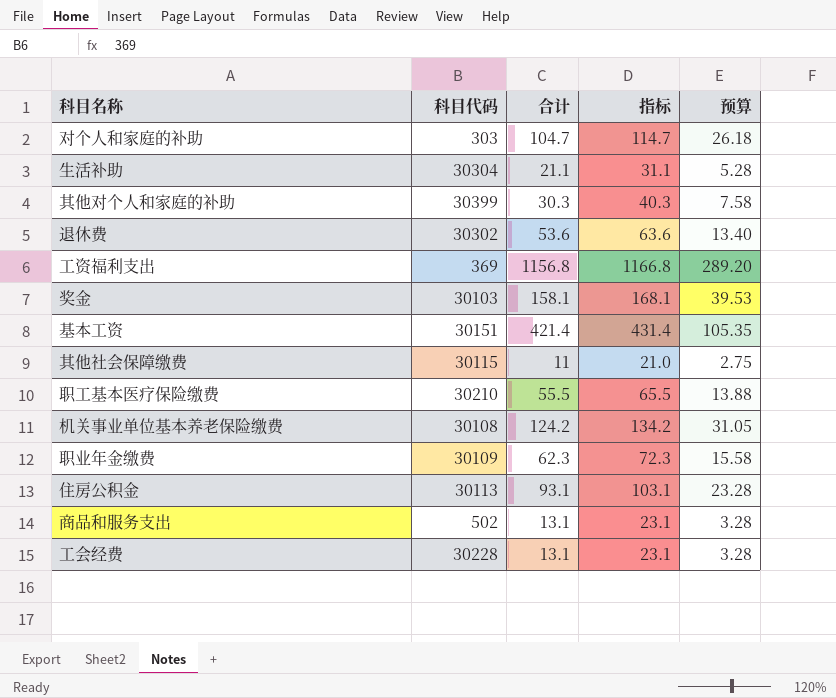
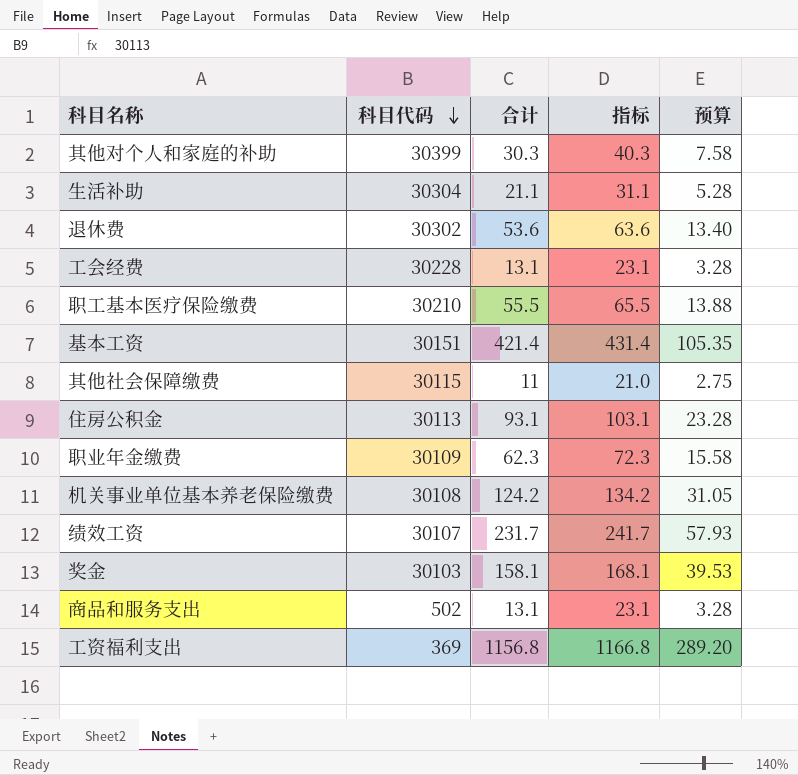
row order: none -> 科目代码 descending
row 对个人和家庭的补助: 303 | 104.7 | 114.7 | 26.18 -> none
row 绩效工资: none -> 30107 | 231.7 | 241.7 | 57.93

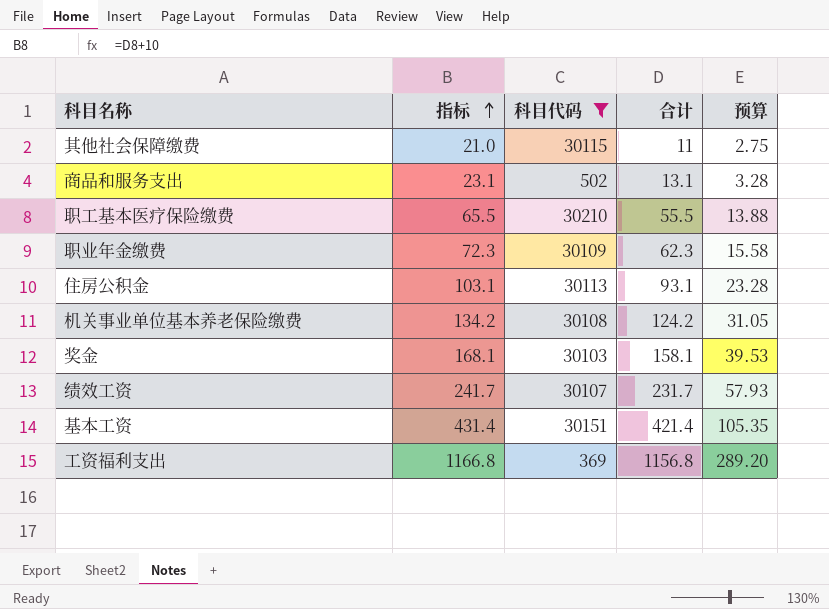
filter: none -> 科目代码 <= 30210
row order: 科目代码 descending -> 指标 ascending
column 指标 | position: 4 -> 2

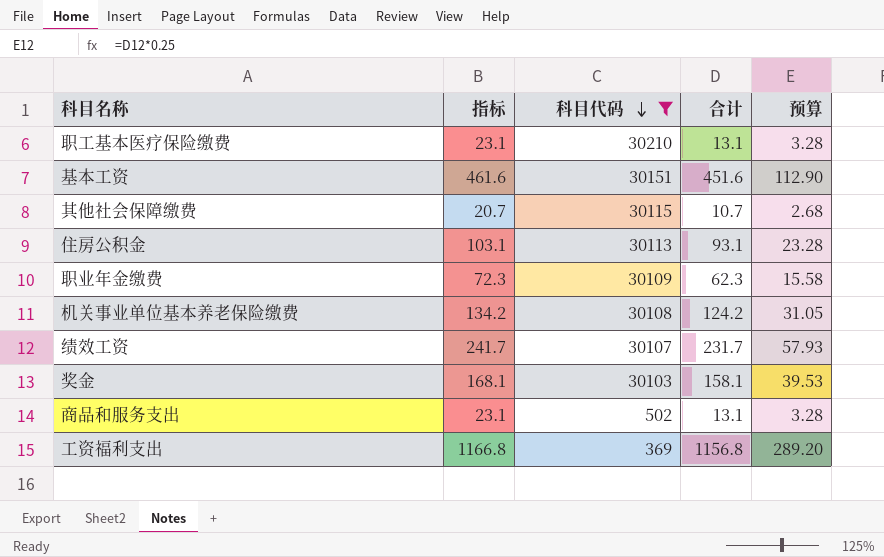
row order: 指标 ascending -> 科目代码 descending
职工基本医疗保险缴费 | 指标: 65.5 -> 23.1
职工基本医疗保险缴费 | 合计: 55.5 -> 13.1
职工基本医疗保险缴费 | 预算: 13.88 -> 3.28
基本工资 | 指标: 431.4 -> 461.6
基本工资 | 合计: 421.4 -> 451.6
基本工资 | 预算: 105.35 -> 112.90
其他社会保障缴费 | 指标: 21.0 -> 20.7
其他社会保障缴费 | 合计: 11 -> 10.7
其他社会保障缴费 | 预算: 2.75 -> 2.68

